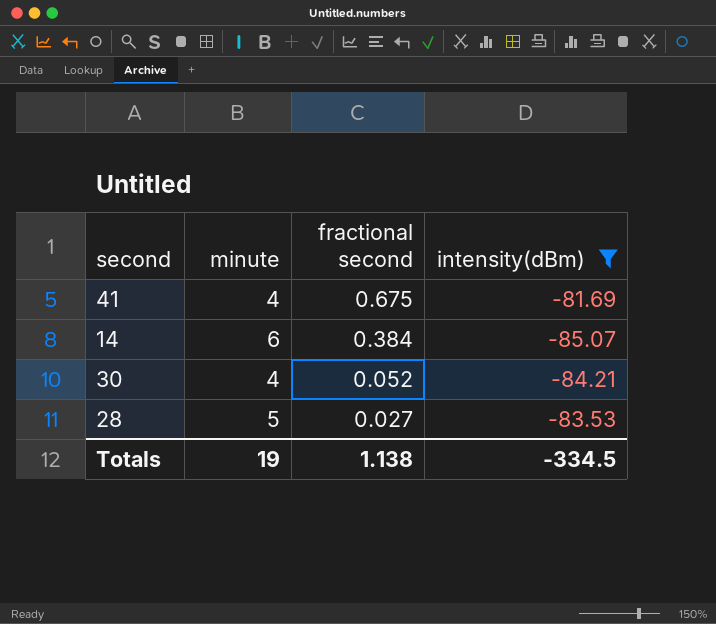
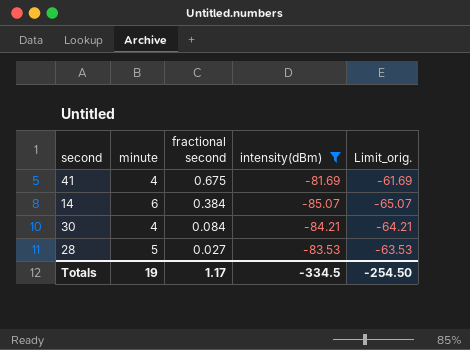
column Limit_orig. | formula: none -> [intensity(dBm)] + 20
30 | fractional second: 0.052 -> 0.084
Totals | fractional second: 1.138 -> 1.17

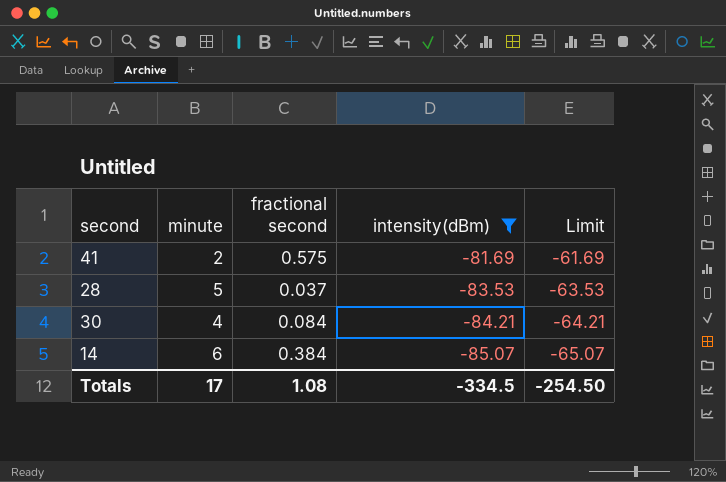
row order: fractional second descending -> intensity(dBm) descending
column name: Limit_orig. -> Limit
41 | minute: 4 -> 2
41 | fractional second: 0.675 -> 0.575
28 | fractional second: 0.027 -> 0.037
Totals | minute: 19 -> 17
Totals | fractional second: 1.17 -> 1.08

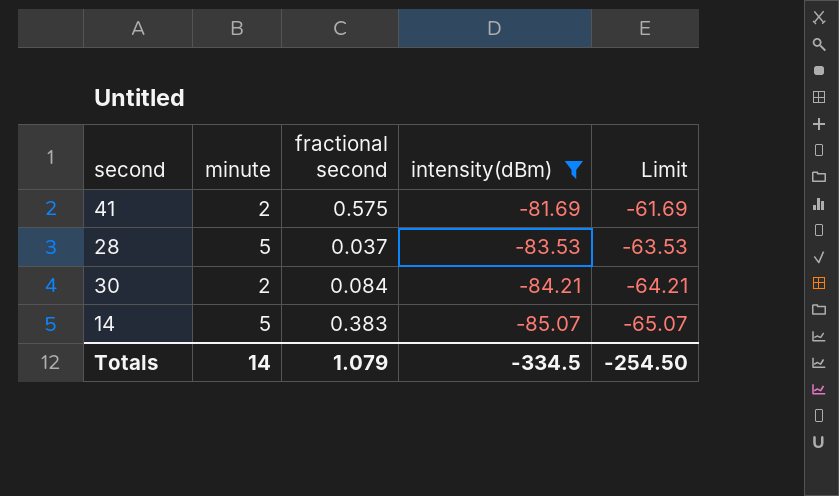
30 | minute: 4 -> 2
14 | minute: 6 -> 5
14 | fractional second: 0.384 -> 0.383
Totals | minute: 17 -> 14
Totals | fractional second: 1.08 -> 1.079

